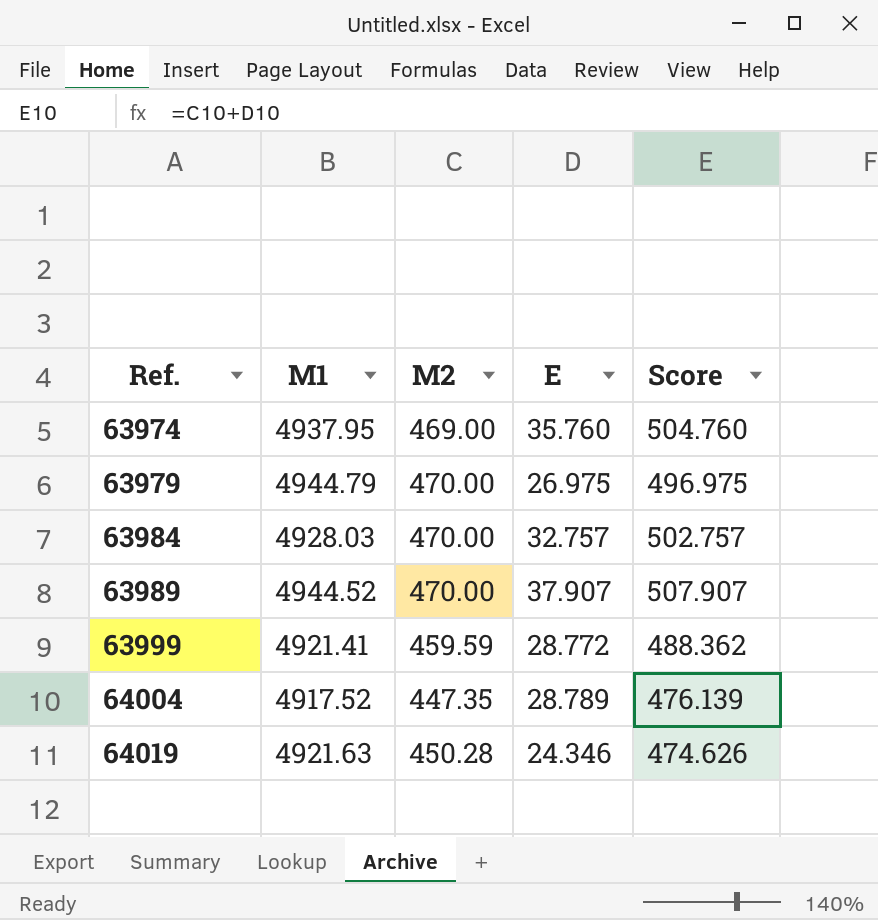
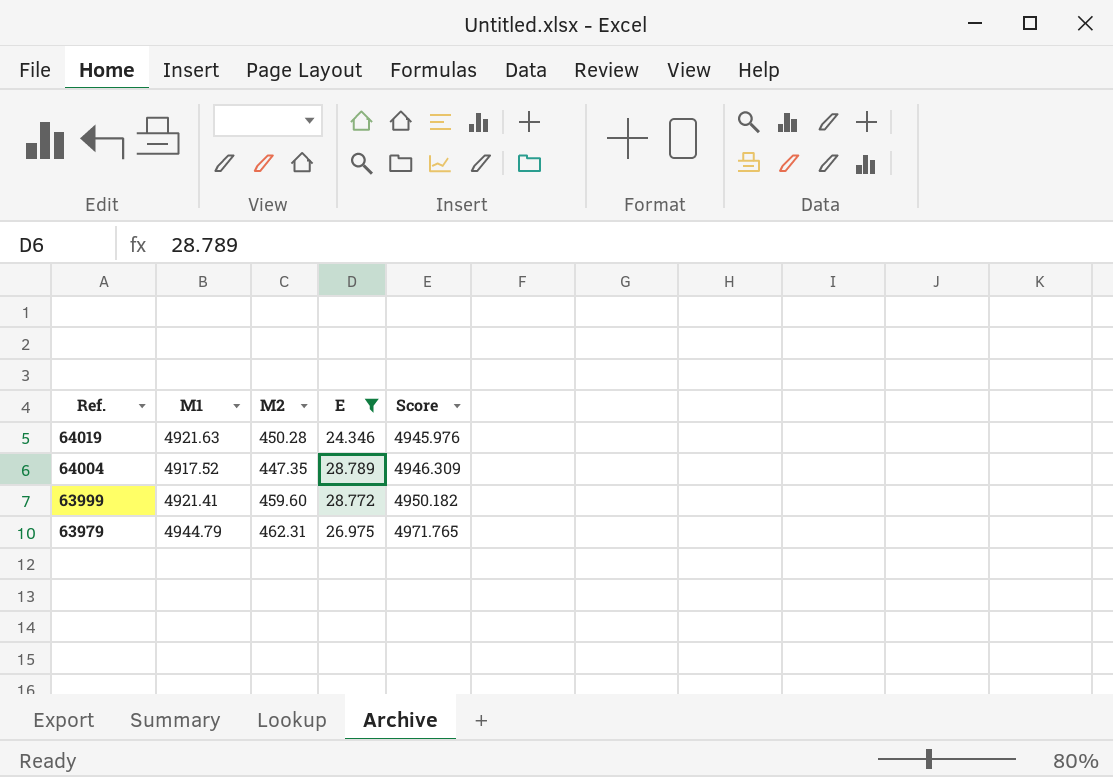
filter: none -> E <= 28.789
row order: Ref. ascending -> Ref. descending
column Score | formula: [M2] + [E] -> [M1] + [E]
63999 | M2: 459.59 -> 459.60
63979 | M2: 470.00 -> 462.31

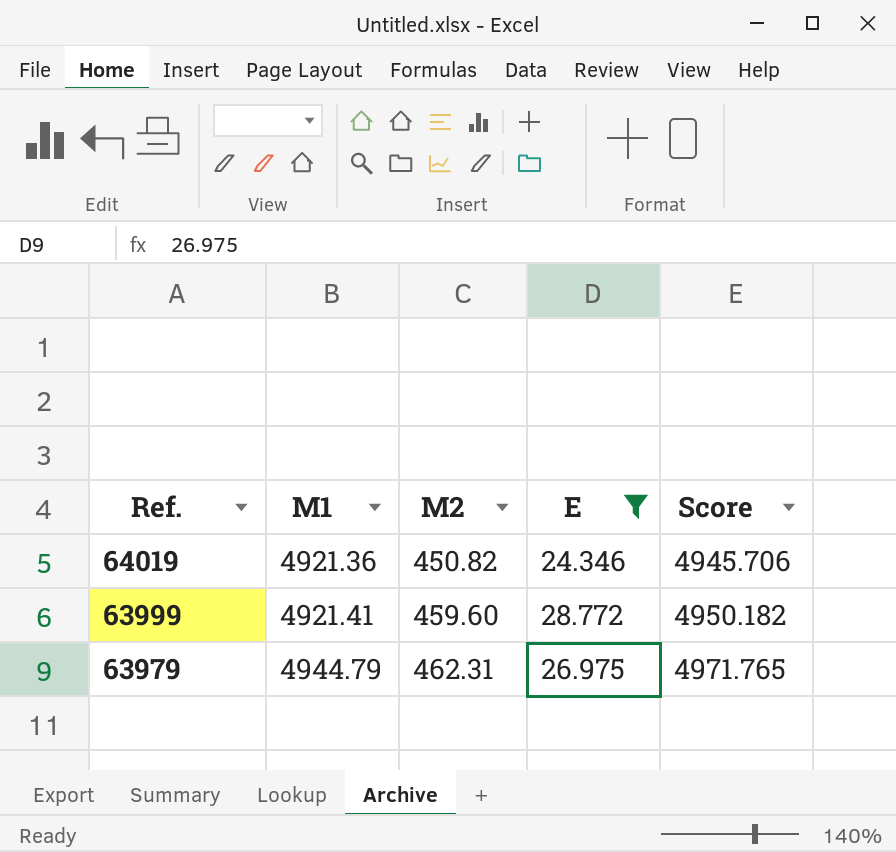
row 64004: 4917.52 | 447.35 | 28.789 | 4946.309 -> none
64019 | M1: 4921.63 -> 4921.36
64019 | M2: 450.28 -> 450.82
64019 | Score: 4945.976 -> 4945.706

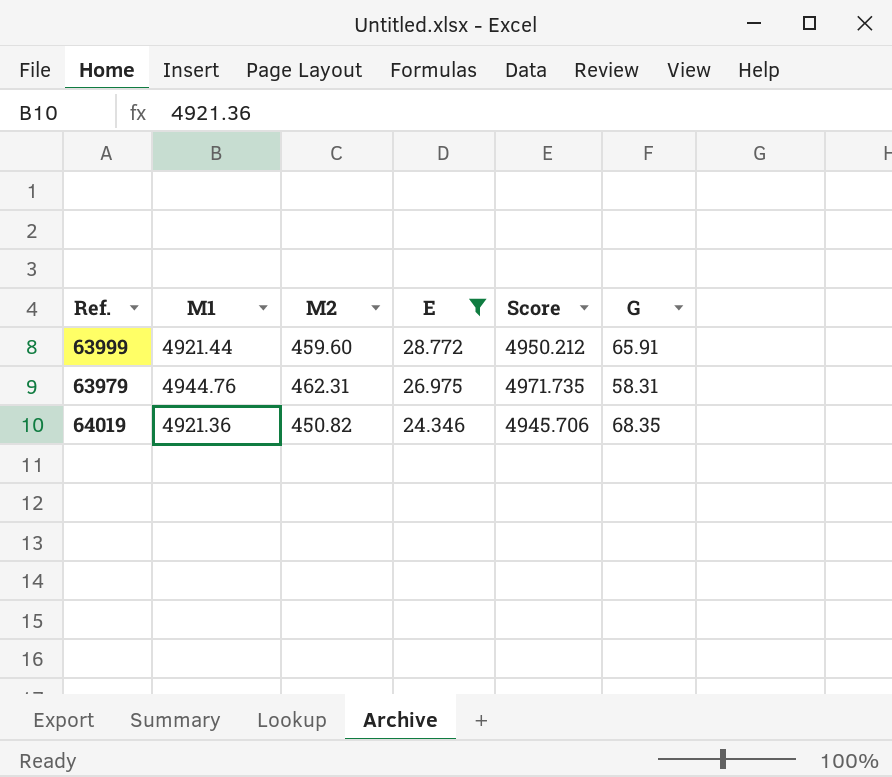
row order: Ref. descending -> E descending
column G | position: none -> 6
63999 | M1: 4921.41 -> 4921.44
63999 | Score: 4950.182 -> 4950.212
63979 | M1: 4944.79 -> 4944.76
63979 | Score: 4971.765 -> 4971.735

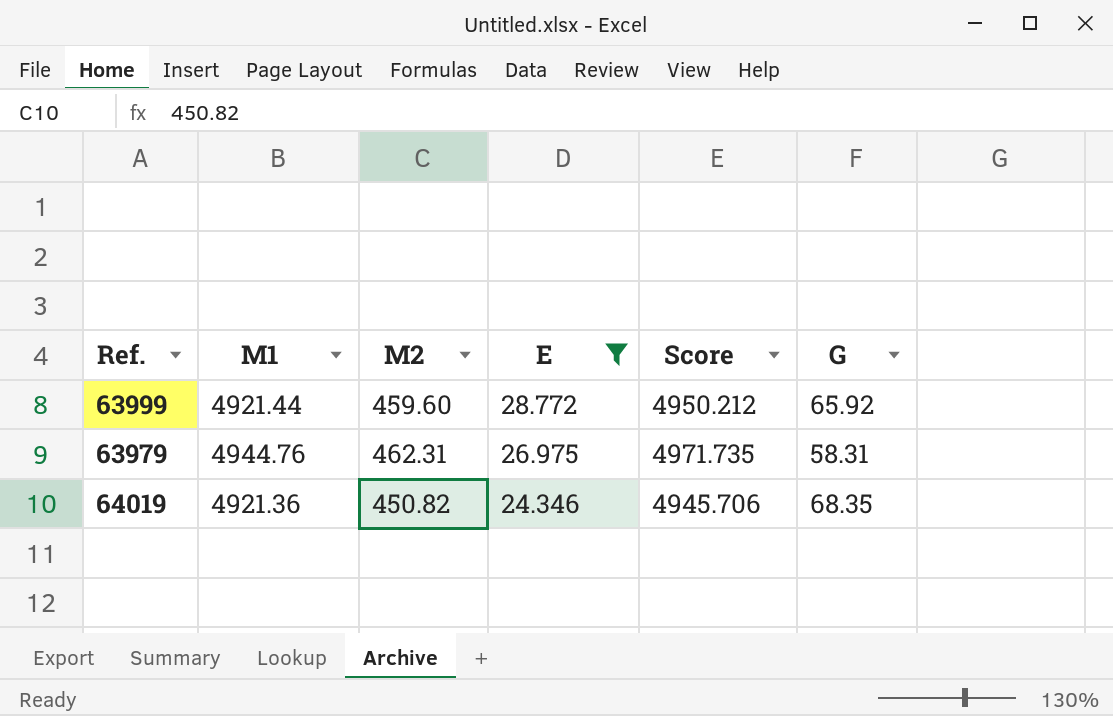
63999 | G: 65.91 -> 65.92

